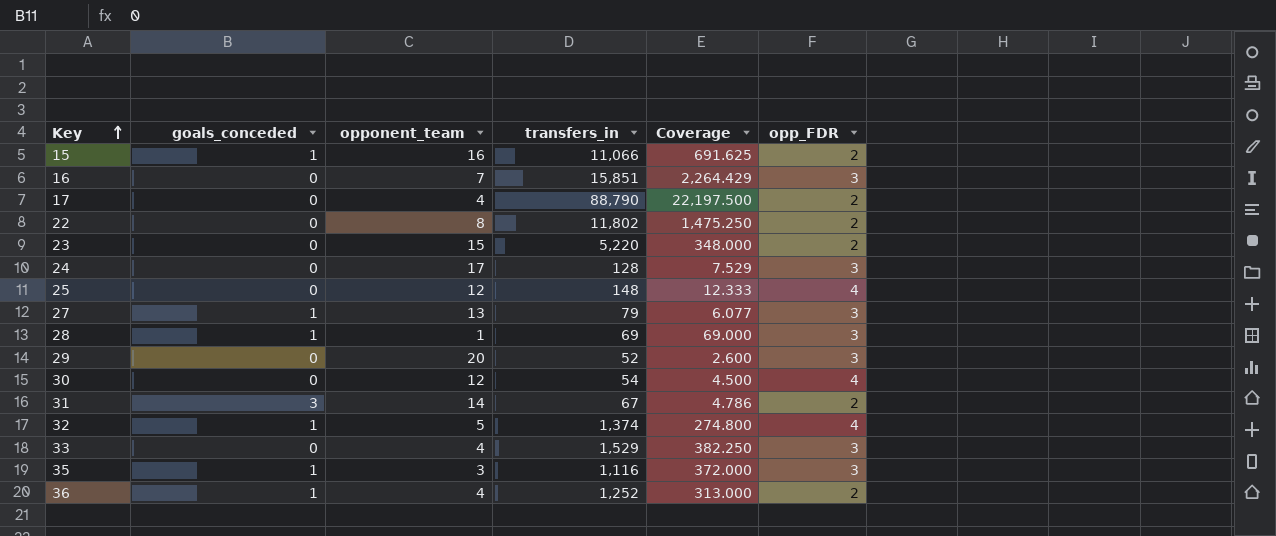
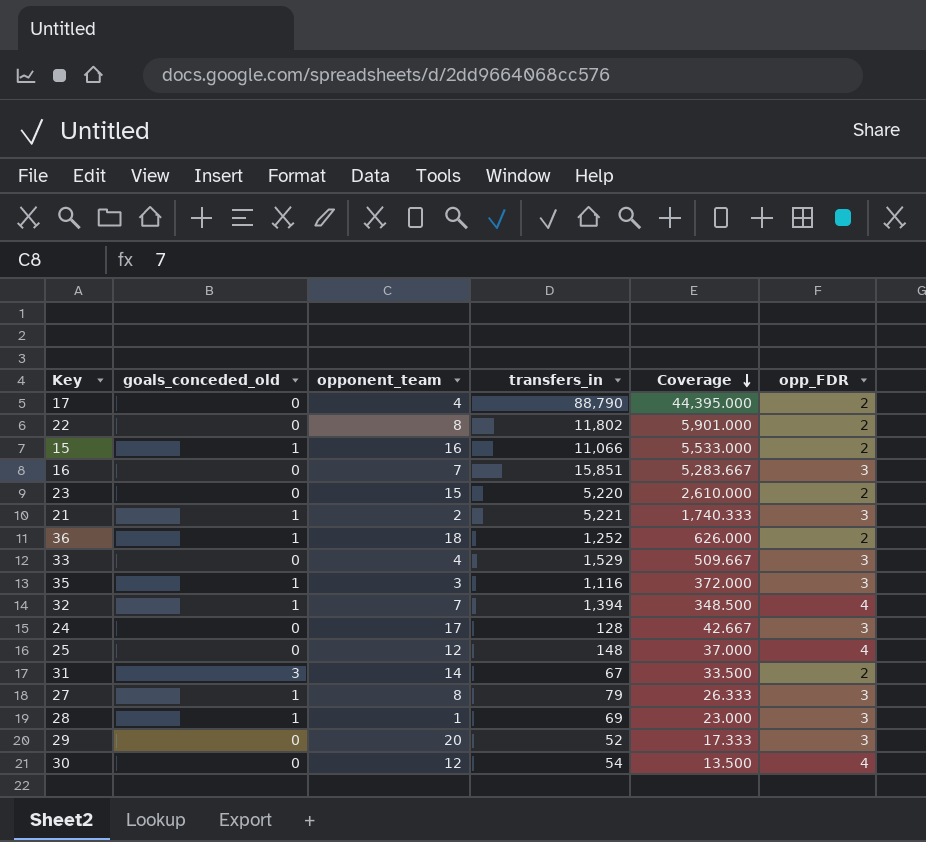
row order: Key ascending -> Coverage descending
column name: goals_conceded -> goals_conceded_old
column Coverage | formula: [transfers_in] / [opponent_team] -> [transfers_in] / [opp_FDR]
row 21: none -> 1 | 2 | 5,221 | 1,740.333 | 3
36 | opponent_team: 4 -> 18
32 | opponent_team: 5 -> 7
32 | transfers_in: 1,374 -> 1,394
27 | opponent_team: 13 -> 8

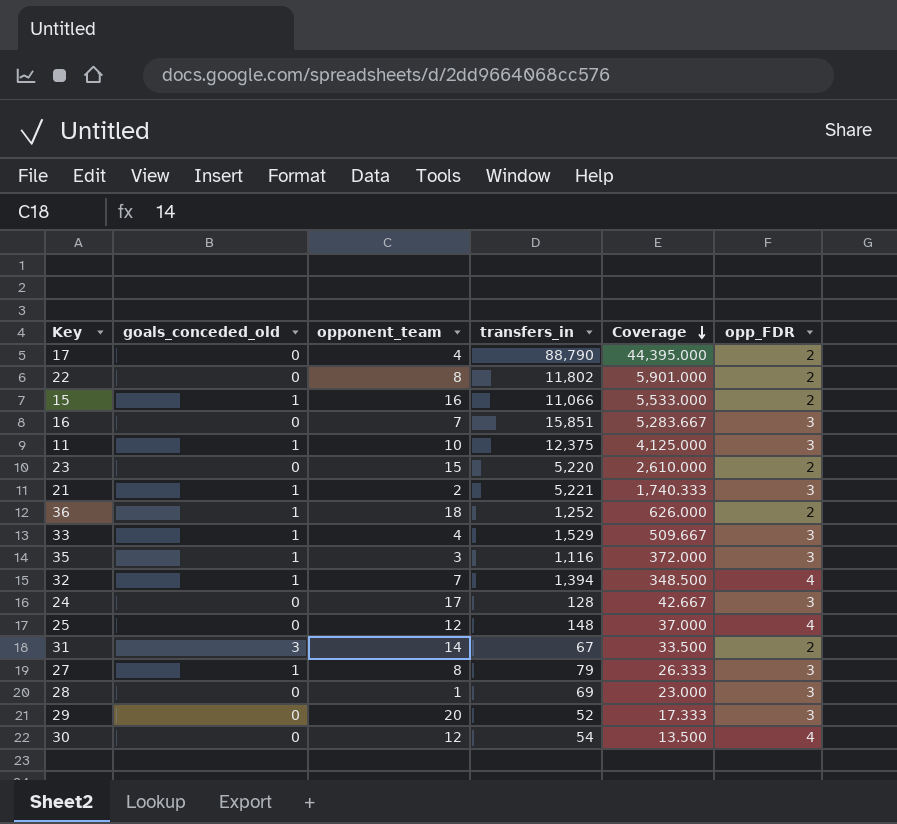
row 11: none -> 1 | 10 | 12,375 | 4,125.000 | 3
33 | goals_conceded_old: 0 -> 1
28 | goals_conceded_old: 1 -> 0

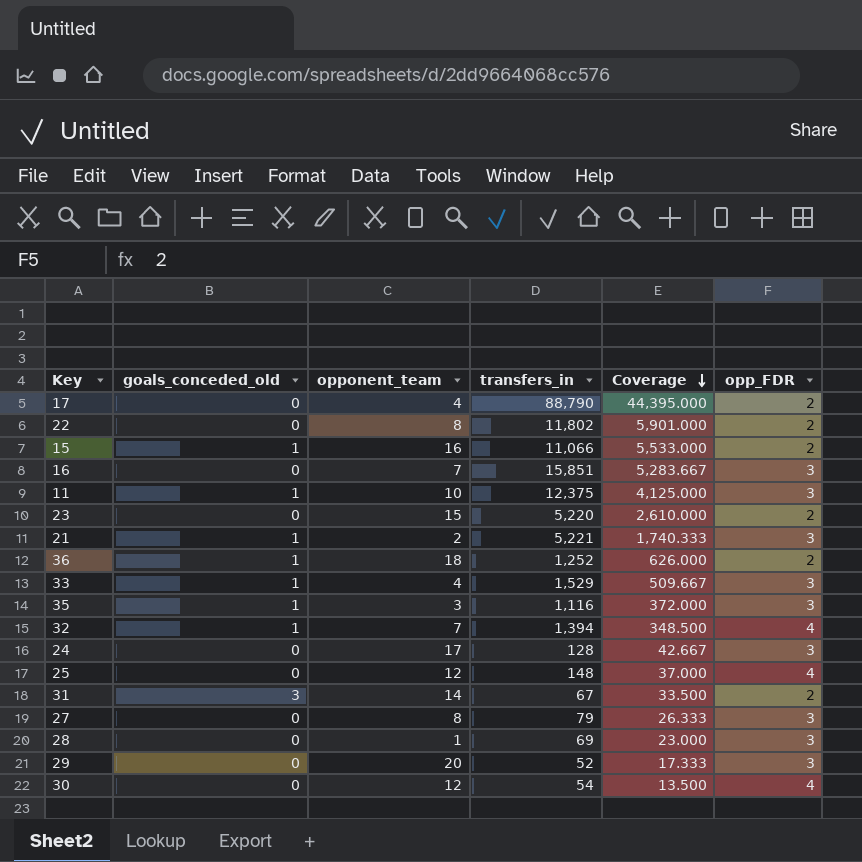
27 | goals_conceded_old: 1 -> 0

